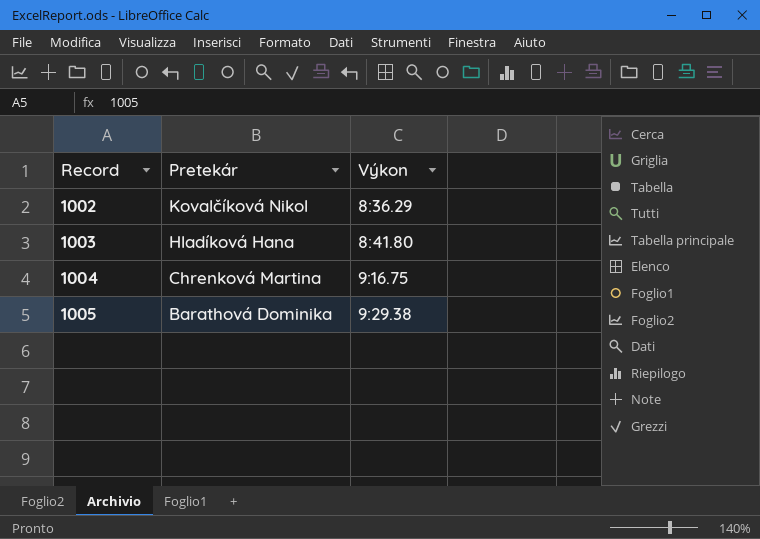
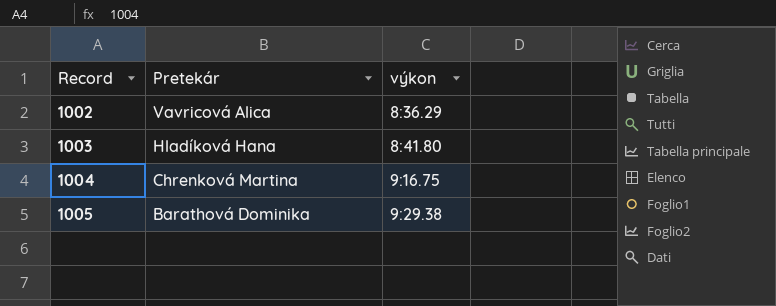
column name: Výkon -> výkon
1002 | Pretekár: Kovalčíková Nikol -> Vavricová Alica

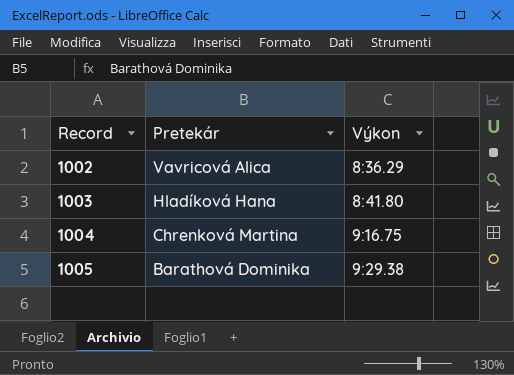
column name: výkon -> Výkon

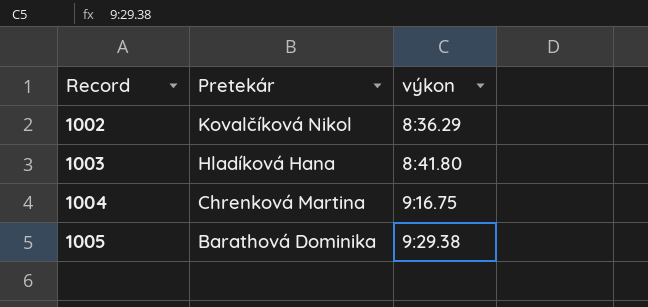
column name: Výkon -> výkon
1002 | Pretekár: Vavricová Alica -> Kovalčíková Nikol

